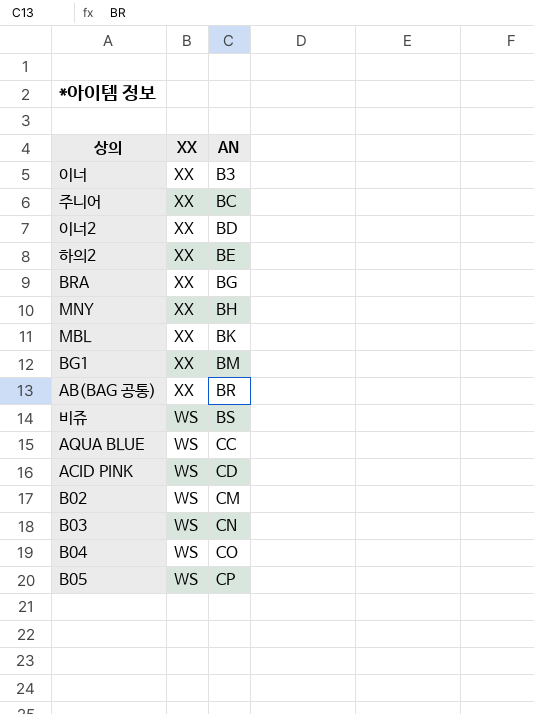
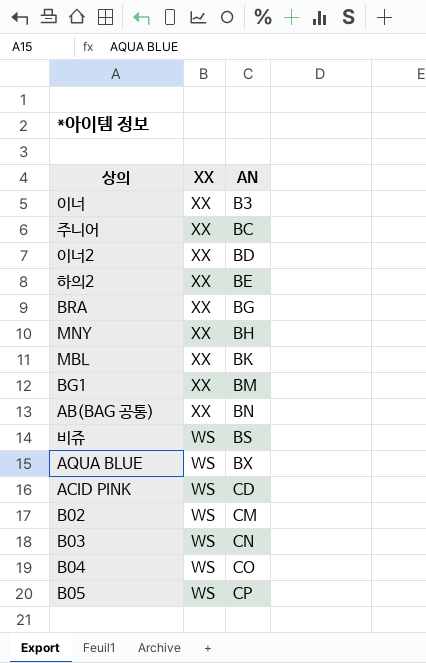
AB(BAG 공통) | AN: BR -> BN
AQUA BLUE | AN: CC -> BX

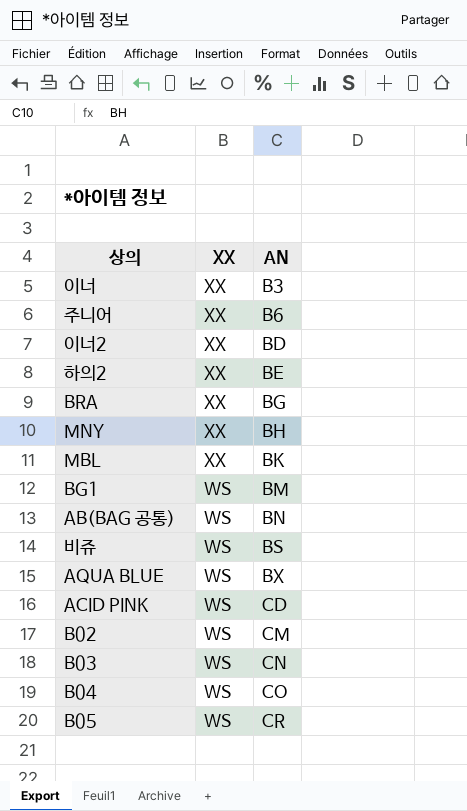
주니어 | AN: BC -> B6
BG1 | XX: XX -> WS
AB(BAG 공통) | XX: XX -> WS
B05 | AN: CP -> CR

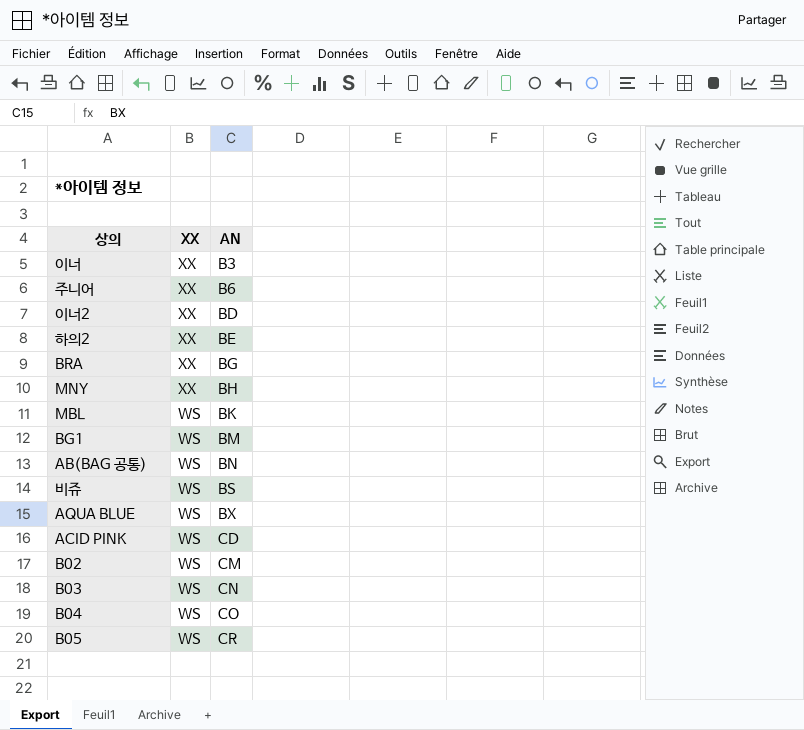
MBL | XX: XX -> WS

